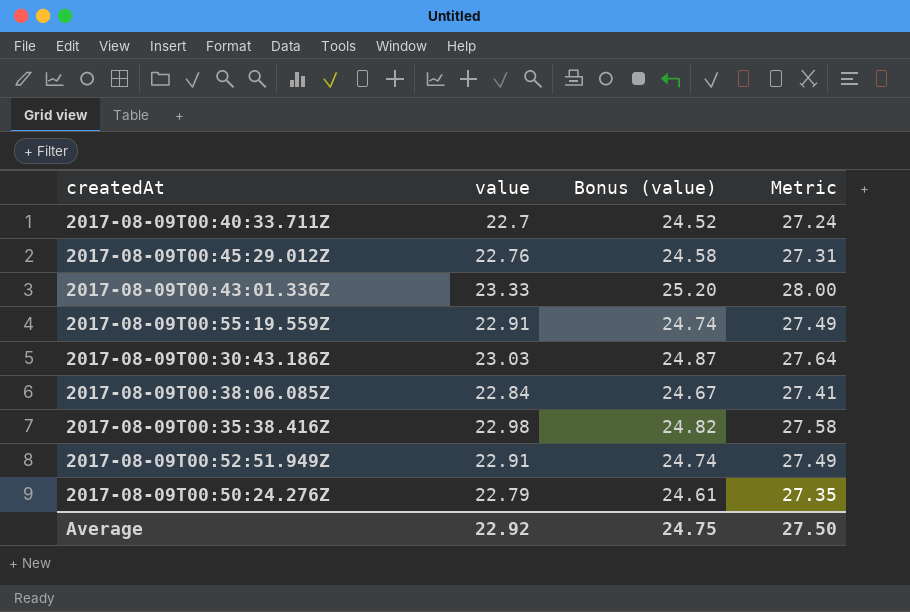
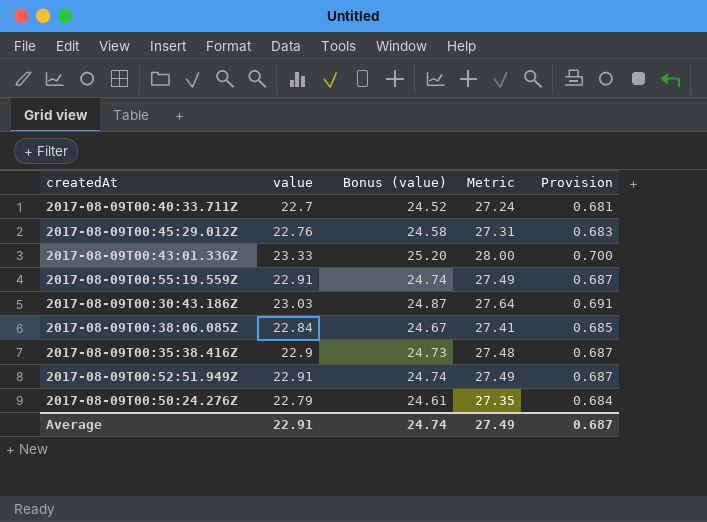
column Provision | formula: none -> [value] * 0.03
2017-08-09T00:35:38.416Z | value: 22.98 -> 22.9
2017-08-09T00:35:38.416Z | Bonus (value): 24.82 -> 24.73
2017-08-09T00:35:38.416Z | Metric: 27.58 -> 27.48
Average | value: 22.92 -> 22.91
Average | Bonus (value): 24.75 -> 24.74
Average | Metric: 27.50 -> 27.49

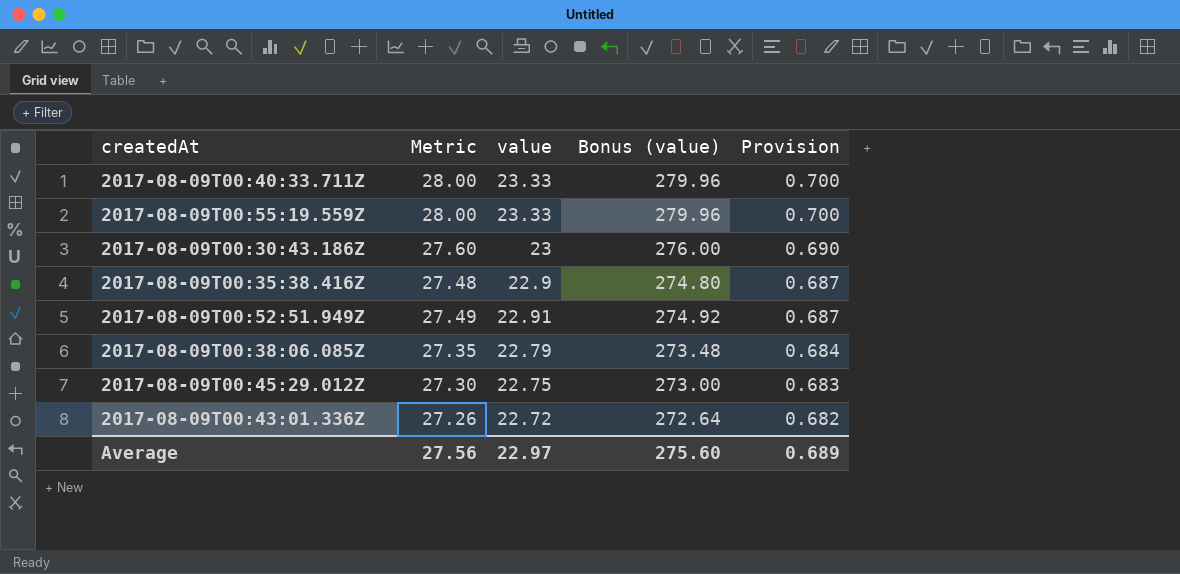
row order: none -> Provision descending
column Metric | position: 4 -> 2
column Bonus (value) | formula: [value] * 1.08 -> [value] * 12
row 2017-08-09T00:50:24.276Z: 22.79 | 24.61 | 27.35 | 0.684 -> none
2017-08-09T00:40:33.711Z | Metric: 27.24 -> 28.00
2017-08-09T00:40:33.711Z | value: 22.7 -> 23.33
2017-08-09T00:40:33.711Z | Provision: 0.681 -> 0.700
2017-08-09T00:55:19.559Z | Metric: 27.49 -> 28.00
2017-08-09T00:55:19.559Z | value: 22.91 -> 23.33
2017-08-09T00:55:19.559Z | Provision: 0.687 -> 0.700
2017-08-09T00:30:43.186Z | Metric: 27.64 -> 27.60
2017-08-09T00:30:43.186Z | value: 23.03 -> 23
2017-08-09T00:30:43.186Z | Provision: 0.691 -> 0.690
2017-08-09T00:38:06.085Z | Metric: 27.41 -> 27.35
2017-08-09T00:38:06.085Z | value: 22.84 -> 22.79
2017-08-09T00:38:06.085Z | Provision: 0.685 -> 0.684
2017-08-09T00:45:29.012Z | Metric: 27.31 -> 27.30
2017-08-09T00:45:29.012Z | value: 22.76 -> 22.75
2017-08-09T00:43:01.336Z | Metric: 28.00 -> 27.26
2017-08-09T00:43:01.336Z | value: 23.33 -> 22.72
2017-08-09T00:43:01.336Z | Provision: 0.700 -> 0.682
Average | Metric: 27.49 -> 27.56
Average | value: 22.91 -> 22.97
Average | Bonus (value): 24.74 -> 275.60
Average | Provision: 0.687 -> 0.689

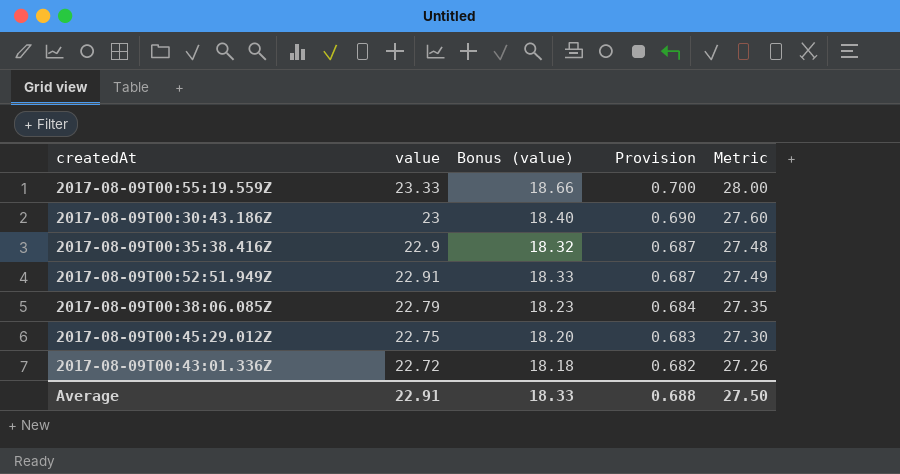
column Bonus (value) | formula: [value] * 12 -> [value] * 0.8
column Metric | position: 2 -> 5
row 2017-08-09T00:40:33.711Z: 28.00 | 23.33 | 279.96 | 0.700 -> none
Average | value: 22.97 -> 22.91
Average | Bonus (value): 275.60 -> 18.33
Average | Provision: 0.689 -> 0.688
Average | Metric: 27.56 -> 27.50

